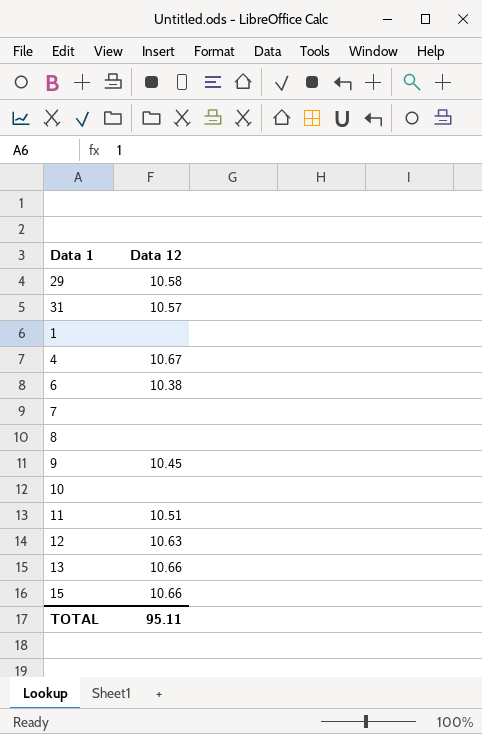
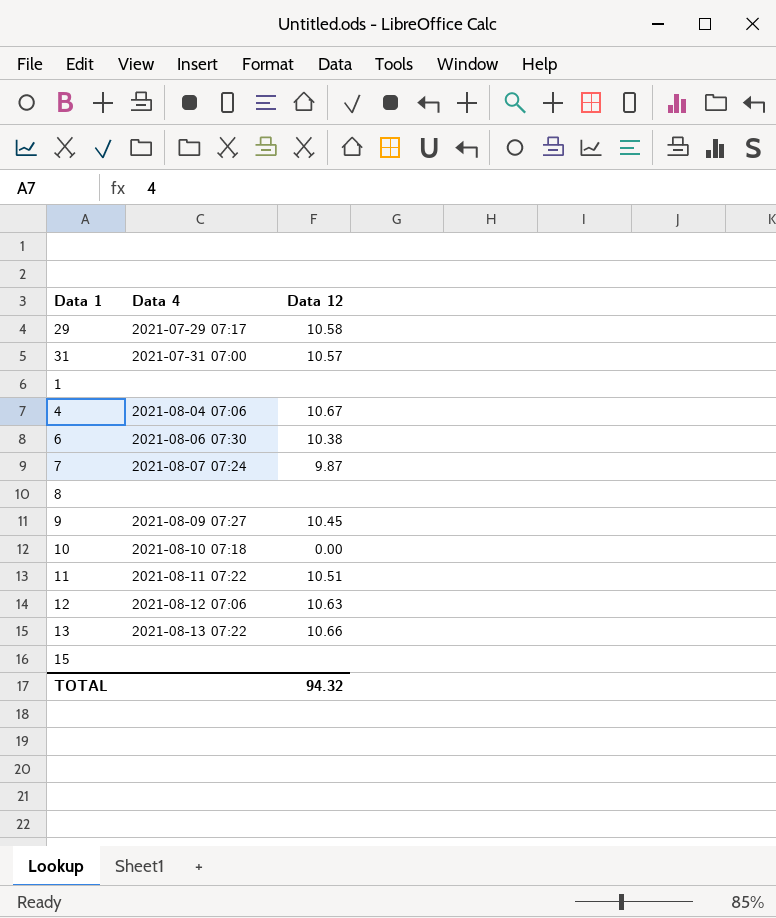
column Data 4 | position: none -> 2
7 | Data 12: none -> 9.87
10 | Data 12: none -> 0.00
15 | Data 12: 10.66 -> none
TOTAL | Data 12: 95.11 -> 94.32

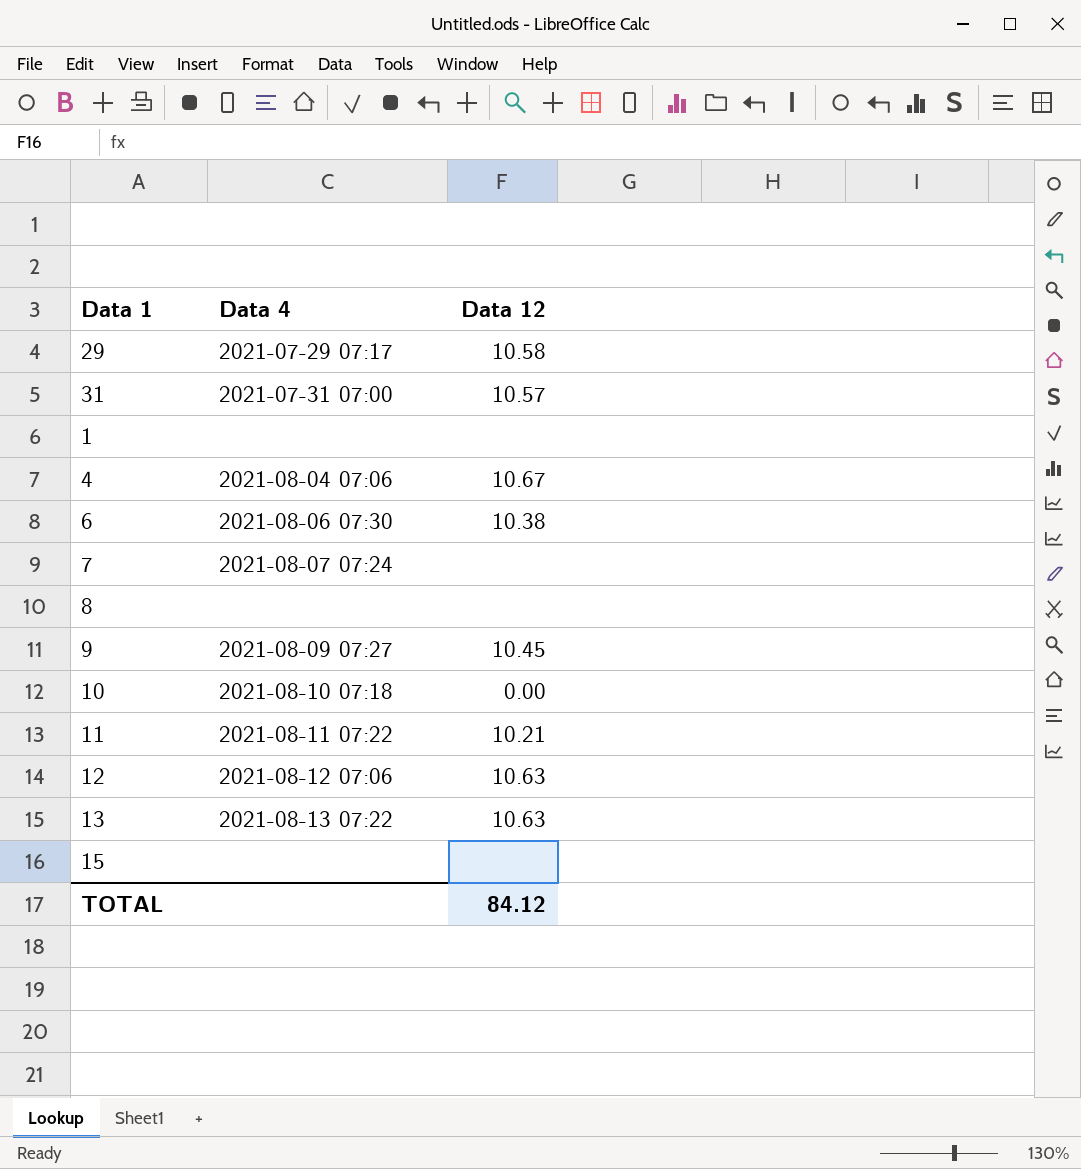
7 | Data 12: 9.87 -> none
11 | Data 12: 10.51 -> 10.21
13 | Data 12: 10.66 -> 10.63
TOTAL | Data 12: 94.32 -> 84.12

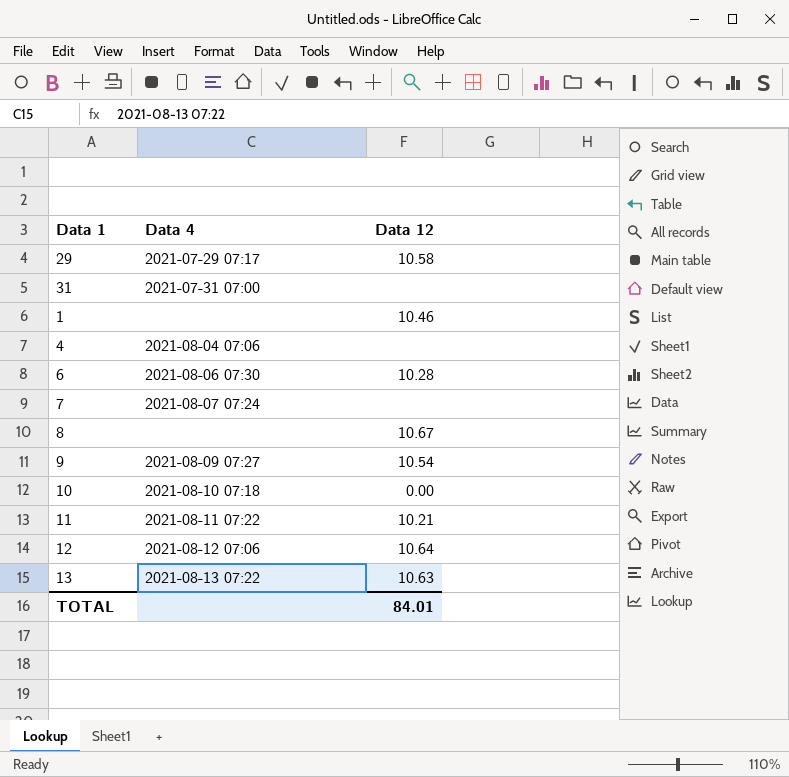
row 15: none | none -> none
31 | Data 12: 10.57 -> none
1 | Data 12: none -> 10.46
4 | Data 12: 10.67 -> none
6 | Data 12: 10.38 -> 10.28
8 | Data 12: none -> 10.67
9 | Data 12: 10.45 -> 10.54
12 | Data 12: 10.63 -> 10.64
TOTAL | Data 12: 84.12 -> 84.01

